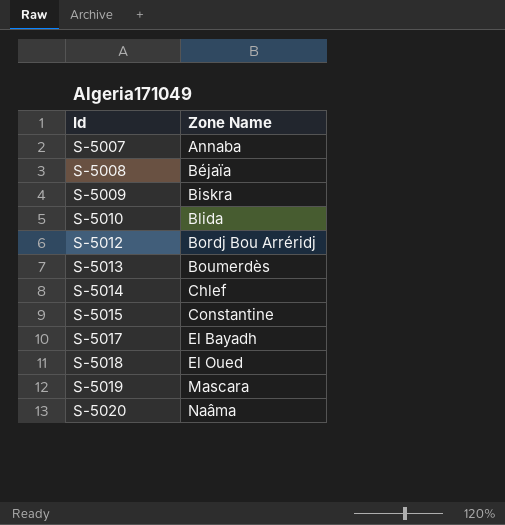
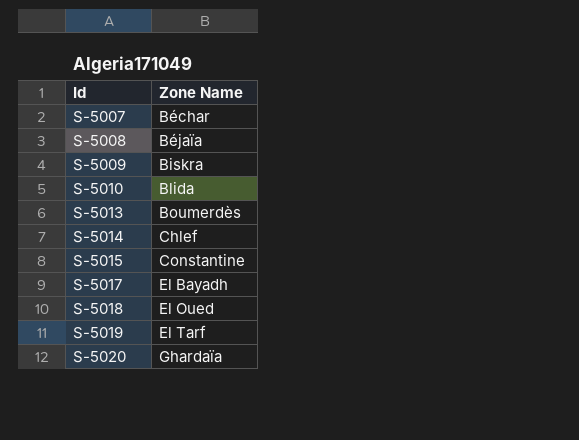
row S-5012: Bordj Bou Arréridj -> none
S-5007 | Zone Name: Annaba -> Béchar
S-5019 | Zone Name: Mascara -> El Tarf
S-5020 | Zone Name: Naâma -> Ghardaïa

